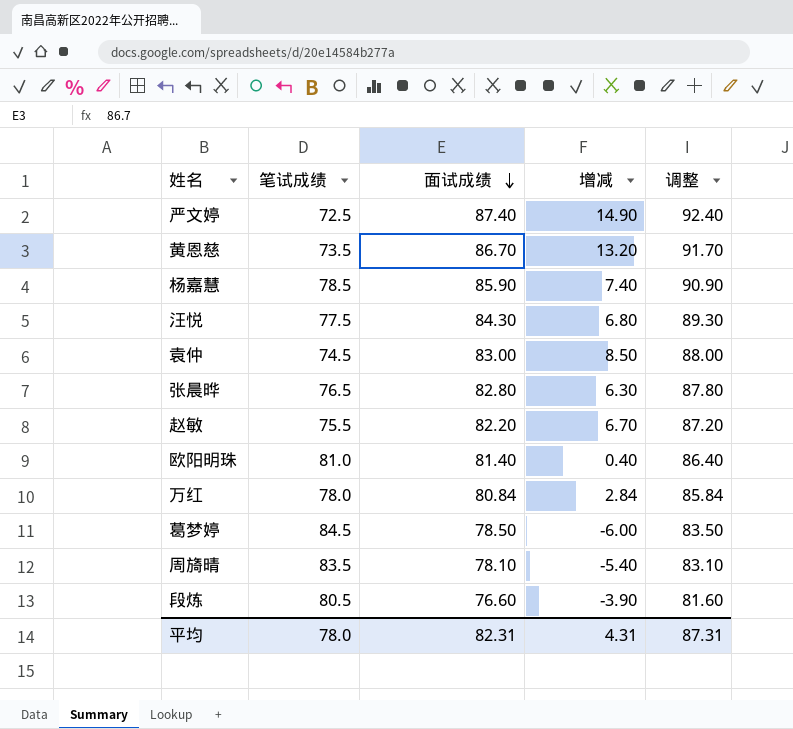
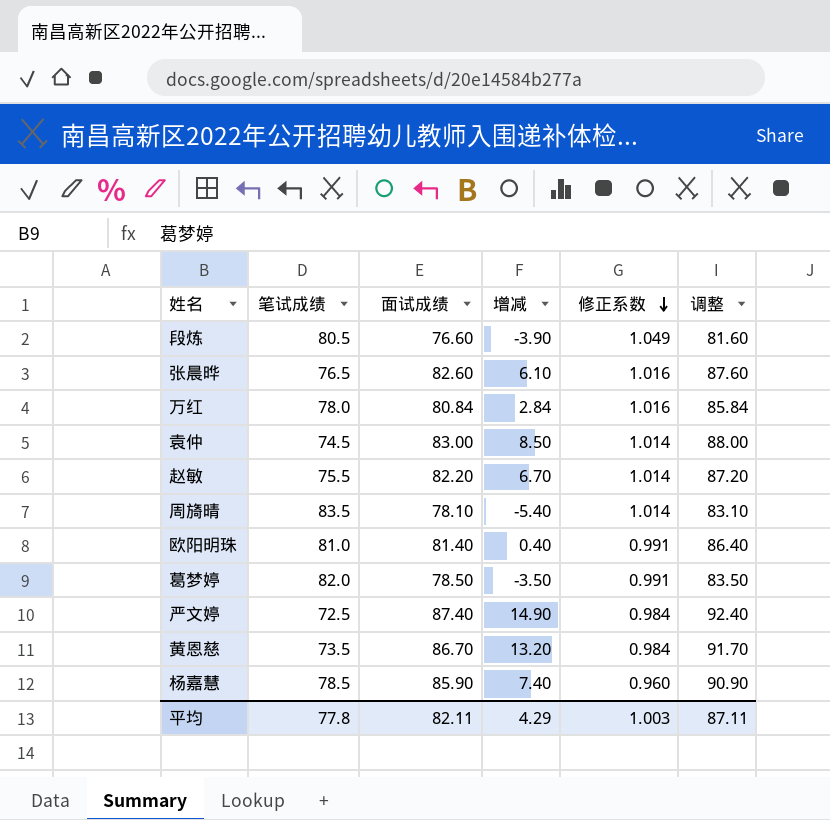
row order: 面试成绩 descending -> 修正系数 descending
column 修正系数 | position: none -> 5
row 汪悦: 77.5 | 84.30 | 6.80 | 89.30 -> none
张晨晔 | 面试成绩: 82.80 -> 82.60
张晨晔 | 增减: 6.30 -> 6.10
张晨晔 | 调整: 87.80 -> 87.60
葛梦婷 | 笔试成绩: 84.5 -> 82.0
葛梦婷 | 增减: -6.00 -> -3.50
平均 | 笔试成绩: 78.0 -> 77.8
平均 | 面试成绩: 82.31 -> 82.11
平均 | 增减: 4.31 -> 4.29
平均 | 调整: 87.31 -> 87.11

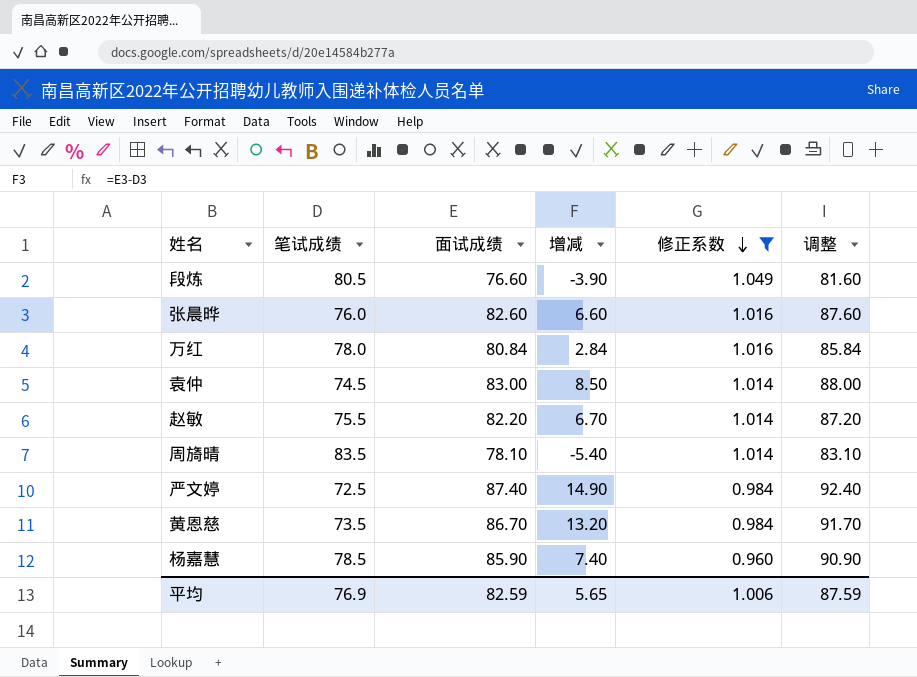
filter: none -> 修正系数 != 0.991
张晨晔 | 笔试成绩: 76.5 -> 76.0
张晨晔 | 增减: 6.10 -> 6.60
平均 | 笔试成绩: 77.8 -> 76.9
平均 | 面试成绩: 82.11 -> 82.59
平均 | 增减: 4.29 -> 5.65
平均 | 修正系数: 1.003 -> 1.006
平均 | 调整: 87.11 -> 87.59

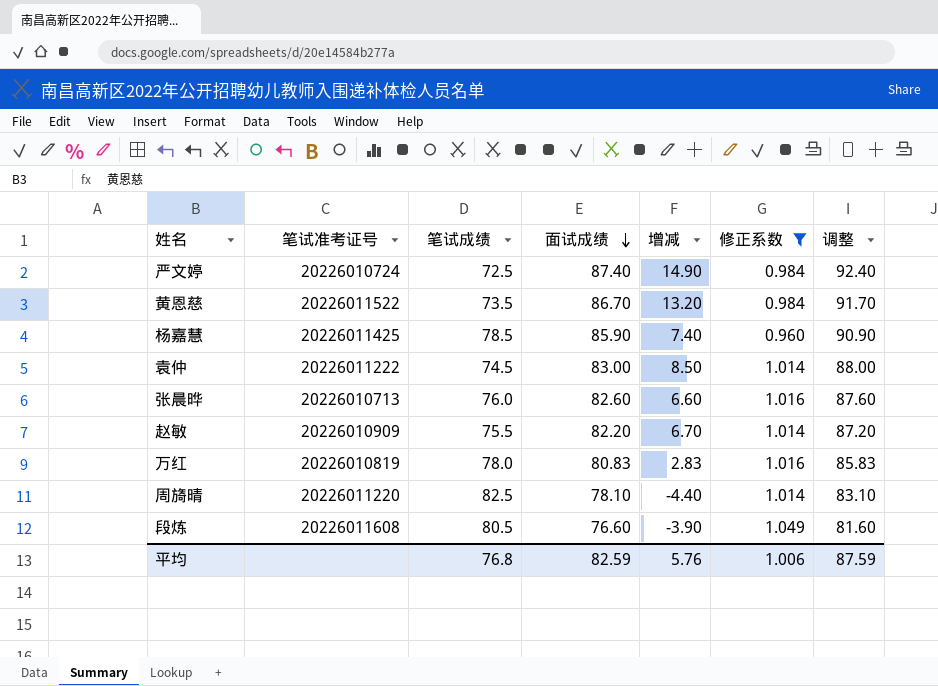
row order: 修正系数 descending -> 面试成绩 descending
column 笔试准考证号 | position: none -> 2
万红 | 面试成绩: 80.84 -> 80.83
万红 | 增减: 2.84 -> 2.83
万红 | 调整: 85.84 -> 85.83
周旖晴 | 笔试成绩: 83.5 -> 82.5
周旖晴 | 增减: -5.40 -> -4.40
平均 | 笔试成绩: 76.9 -> 76.8
平均 | 增减: 5.65 -> 5.76

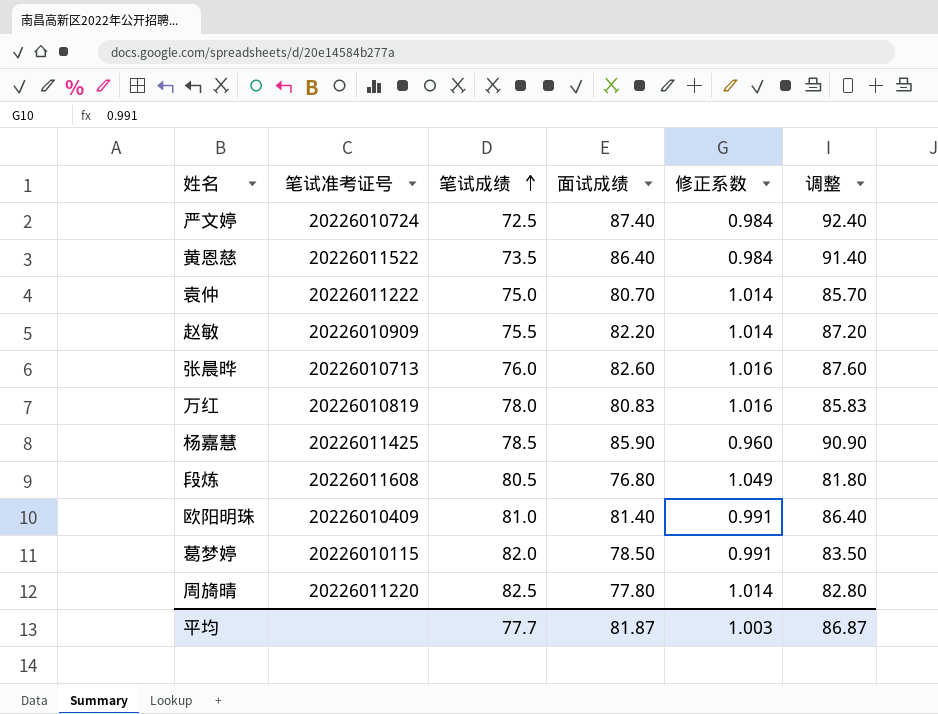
filter: 修正系数 != 0.991 -> none
row order: 面试成绩 descending -> 笔试成绩 ascending
column 增减 | formula: [面试成绩] - [笔试成绩] -> none
黄恩慈 | 面试成绩: 86.70 -> 86.40
黄恩慈 | 调整: 91.70 -> 91.40
袁仲 | 笔试成绩: 74.5 -> 75.0
袁仲 | 面试成绩: 83.00 -> 80.70
袁仲 | 调整: 88.00 -> 85.70
段炼 | 面试成绩: 76.60 -> 76.80
段炼 | 调整: 81.60 -> 81.80
周旖晴 | 面试成绩: 78.10 -> 77.80
周旖晴 | 调整: 83.10 -> 82.80
平均 | 笔试成绩: 76.8 -> 77.7
平均 | 面试成绩: 82.59 -> 81.87
平均 | 修正系数: 1.006 -> 1.003
平均 | 调整: 87.59 -> 86.87

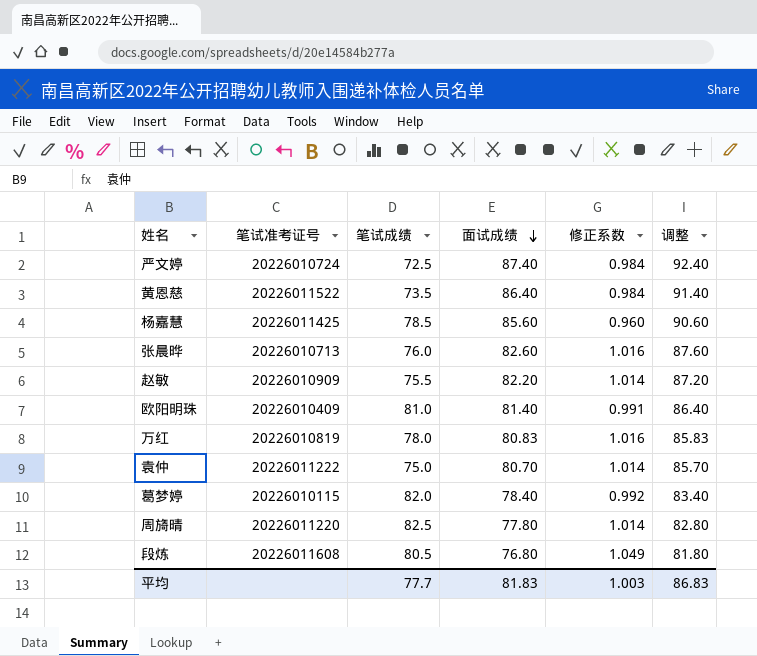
row order: 笔试成绩 ascending -> 面试成绩 descending
杨嘉慧 | 面试成绩: 85.90 -> 85.60
杨嘉慧 | 调整: 90.90 -> 90.60
葛梦婷 | 面试成绩: 78.50 -> 78.40
葛梦婷 | 修正系数: 0.991 -> 0.992
葛梦婷 | 调整: 83.50 -> 83.40
平均 | 面试成绩: 81.87 -> 81.83
平均 | 调整: 86.87 -> 86.83

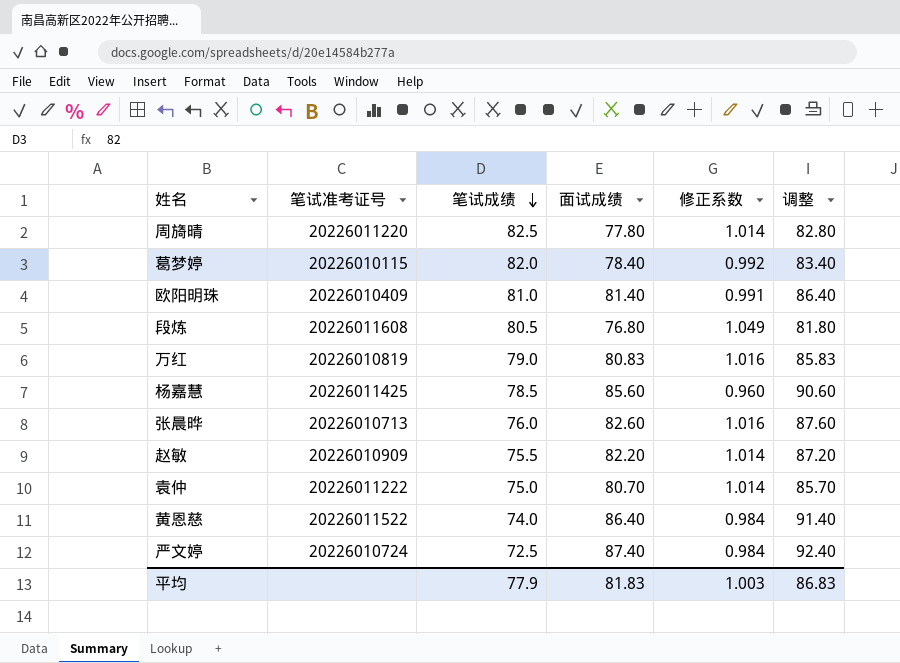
row order: 面试成绩 descending -> 笔试成绩 descending
万红 | 笔试成绩: 78.0 -> 79.0
黄恩慈 | 笔试成绩: 73.5 -> 74.0
平均 | 笔试成绩: 77.7 -> 77.9

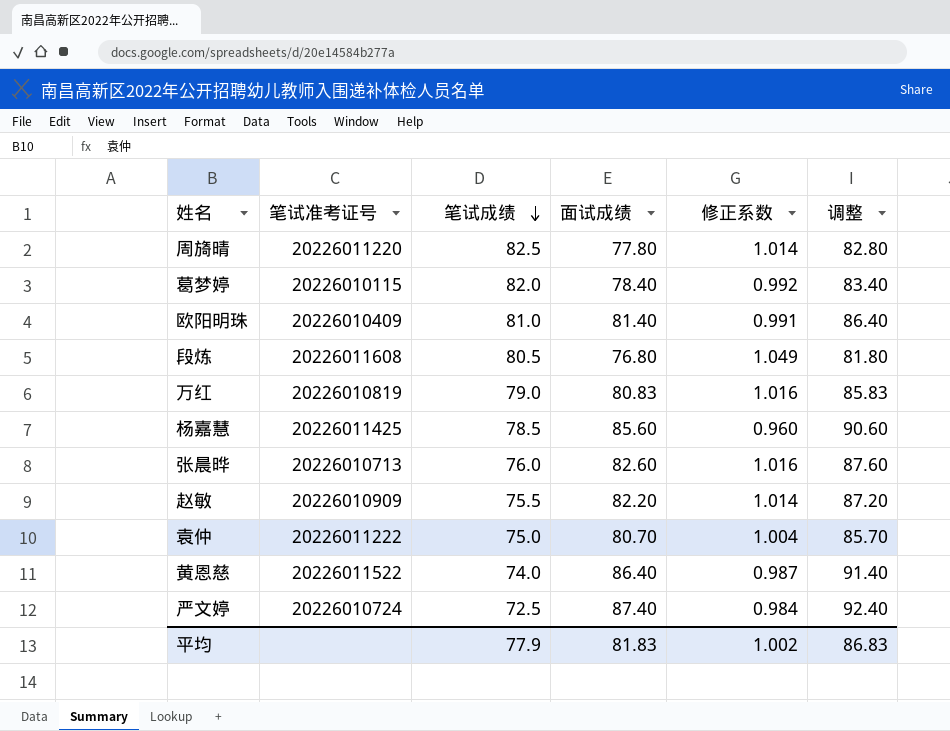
袁仲 | 修正系数: 1.014 -> 1.004
黄恩慈 | 修正系数: 0.984 -> 0.987
平均 | 修正系数: 1.003 -> 1.002

